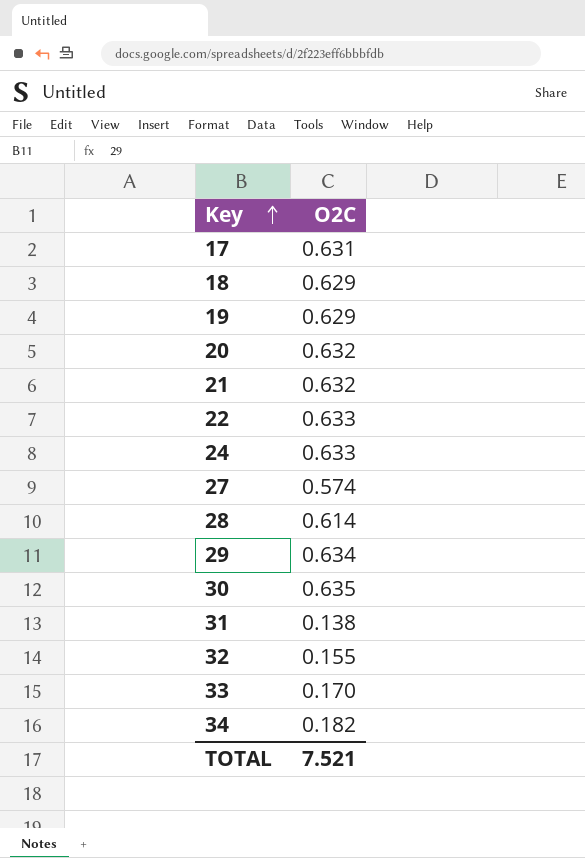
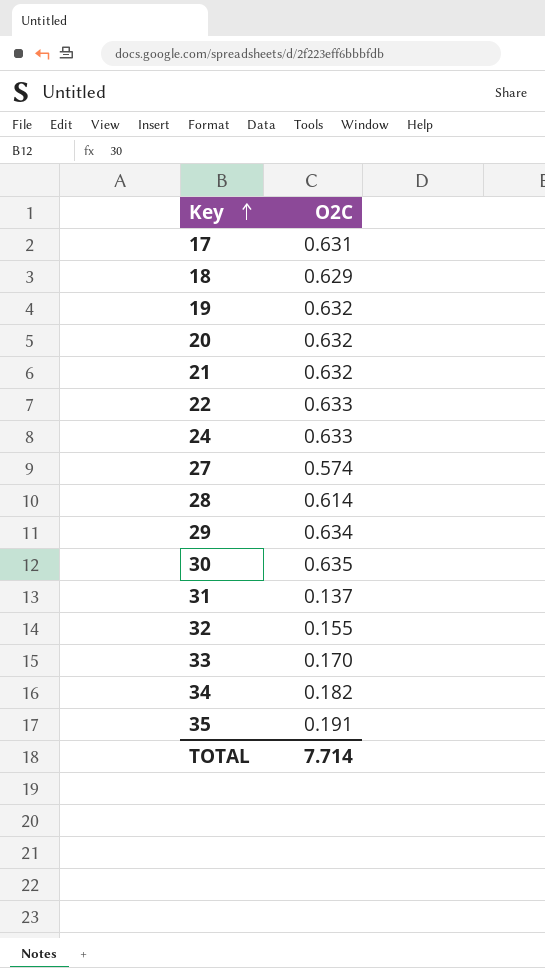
19 | O2C: 0.629 -> 0.632
31 | O2C: 0.138 -> 0.137
row 35: none -> 0.191
TOTAL | O2C: 7.521 -> 7.714

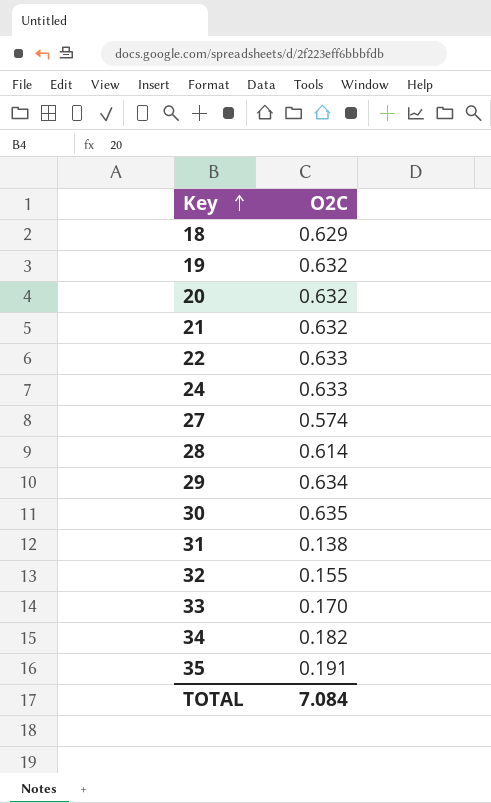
row 17: 0.631 -> none
31 | O2C: 0.137 -> 0.138
TOTAL | O2C: 7.714 -> 7.084

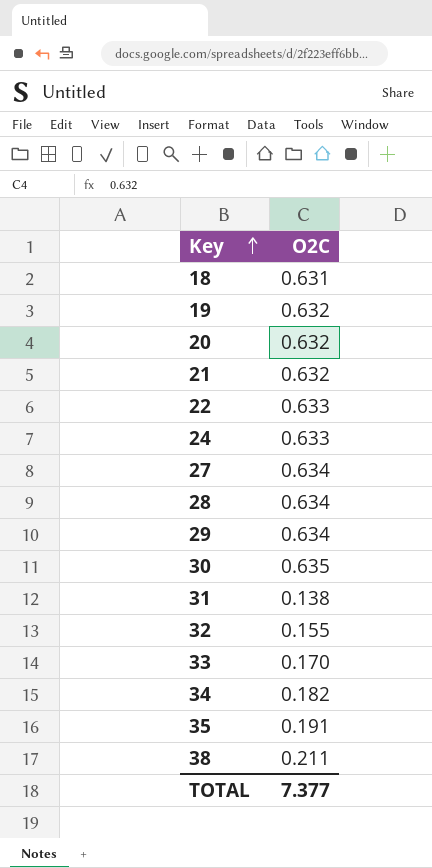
18 | O2C: 0.629 -> 0.631
27 | O2C: 0.574 -> 0.634
28 | O2C: 0.614 -> 0.634
row 38: none -> 0.211
TOTAL | O2C: 7.084 -> 7.377

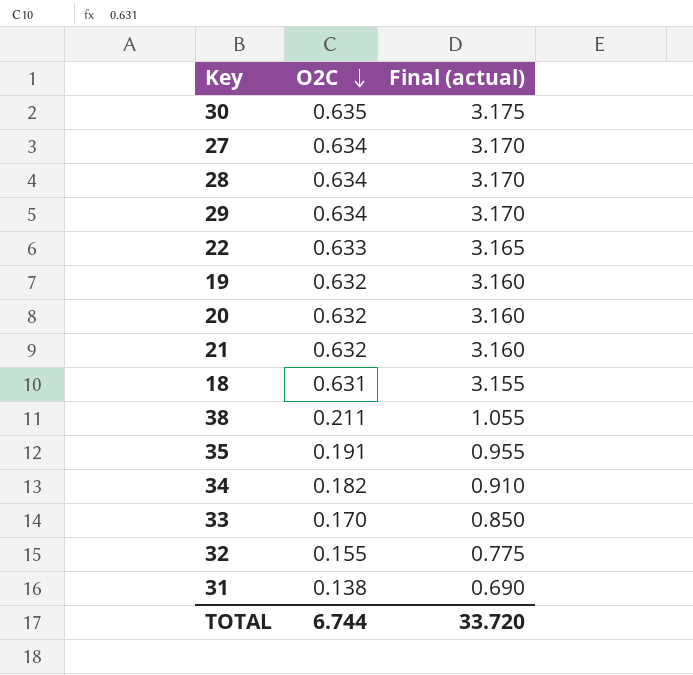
row order: Key ascending -> O2C descending
column Final (actual) | formula: none -> [O2C] * 5
row 24: 0.633 -> none
TOTAL | O2C: 7.377 -> 6.744

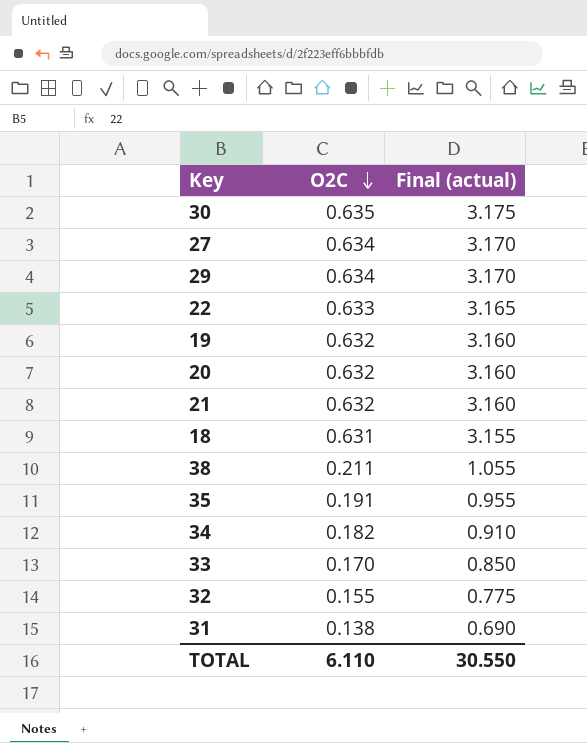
row 28: 0.634 | 3.170 -> none
TOTAL | O2C: 6.744 -> 6.110
TOTAL | Final (actual): 33.720 -> 30.550

